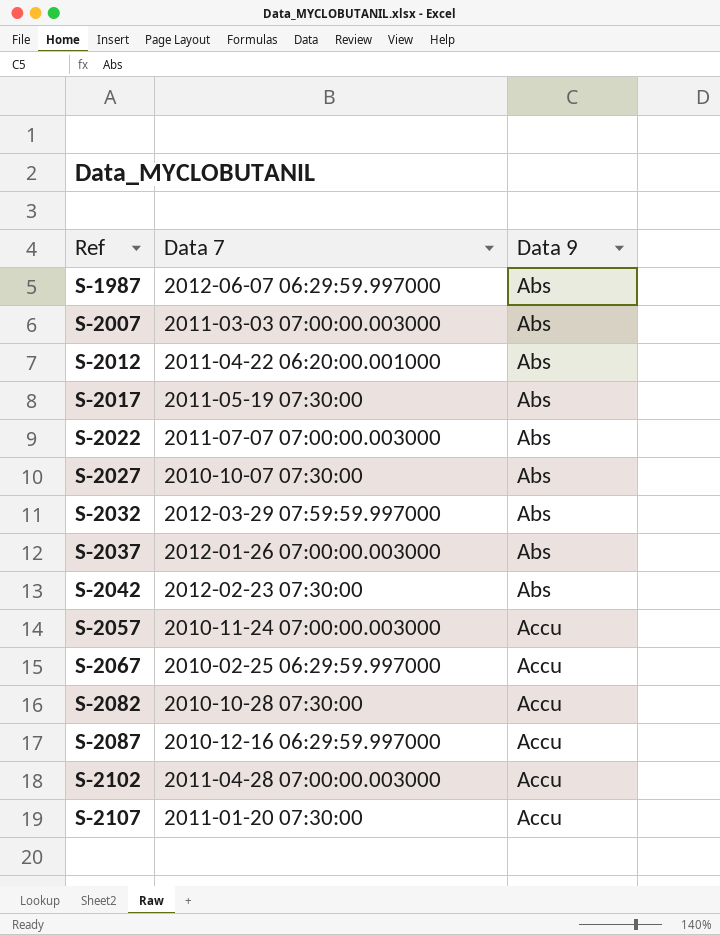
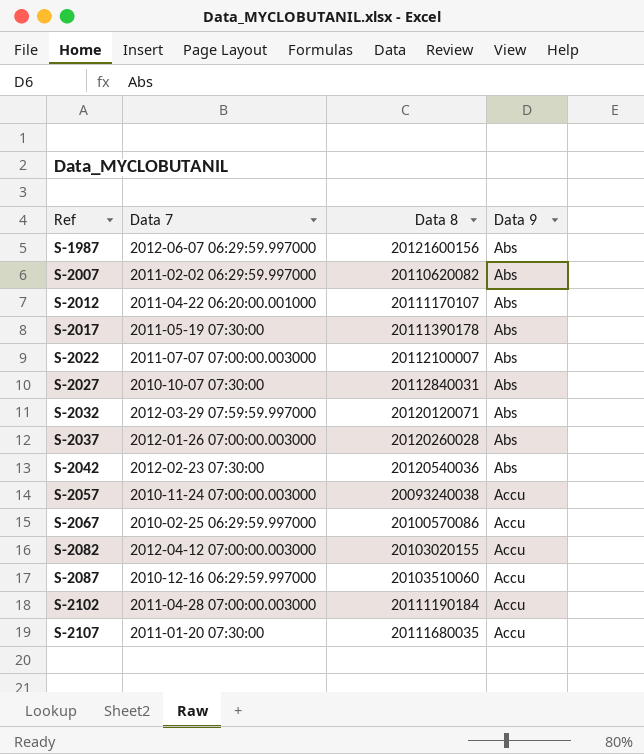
column Data 8 | position: none -> 3
S-2007 | Data 7: 2011-03-03 07:00:00.003000 -> 2011-02-02 06:29:59.997000
S-2082 | Data 7: 2010-10-28 07:30:00 -> 2012-04-12 07:00:00.003000

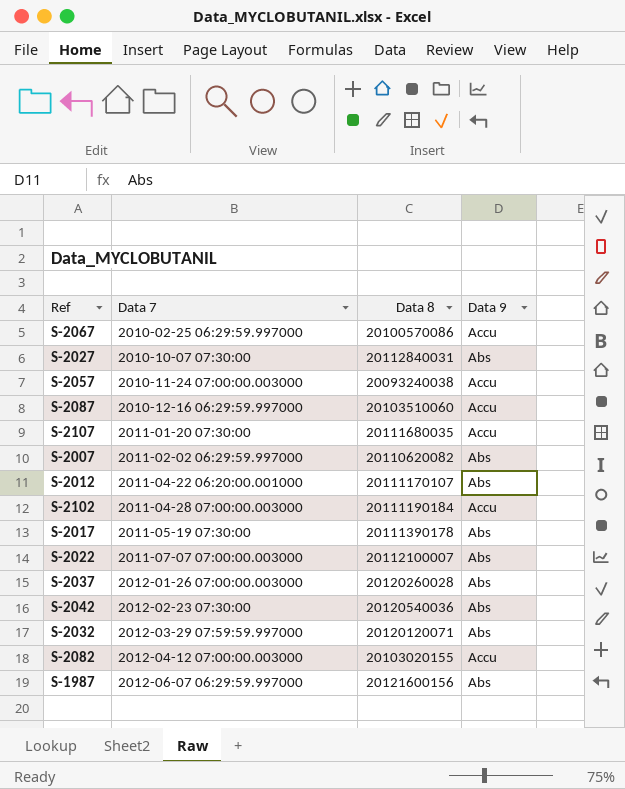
row order: Ref ascending -> Data 7 ascending

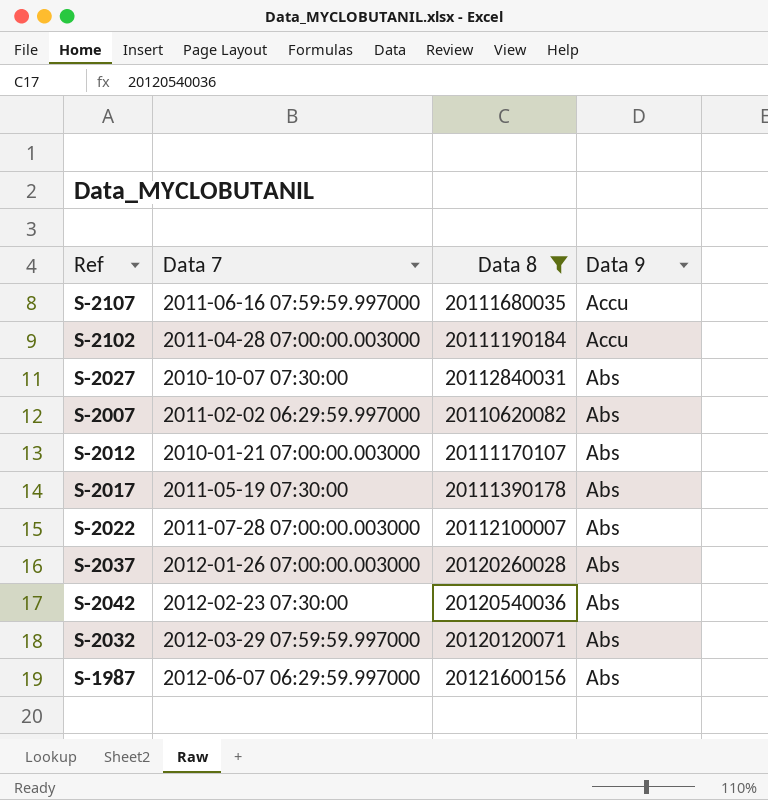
filter: none -> Data 8 >= 20110620082
row order: Data 7 ascending -> Data 9 descending
S-2107 | Data 7: 2011-01-20 07:30:00 -> 2011-06-16 07:59:59.997000
S-2012 | Data 7: 2011-04-22 06:20:00.001000 -> 2010-01-21 07:00:00.003000
S-2022 | Data 7: 2011-07-07 07:00:00.003000 -> 2011-07-28 07:00:00.003000

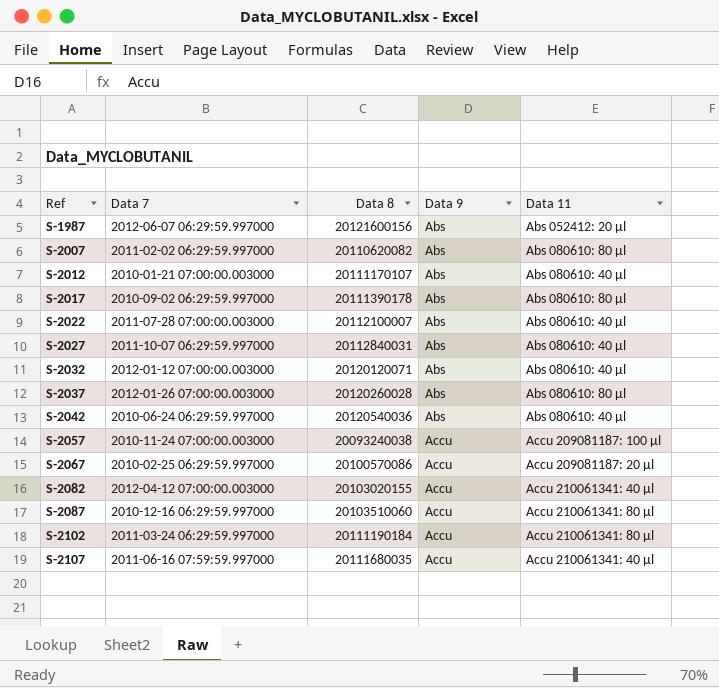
filter: Data 8 >= 20110620082 -> none
row order: Data 9 descending -> Ref ascending
column Data 11 | position: none -> 5
S-2017 | Data 7: 2011-05-19 07:30:00 -> 2010-09-02 06:29:59.997000
S-2027 | Data 7: 2010-10-07 07:30:00 -> 2011-10-07 06:29:59.997000
S-2032 | Data 7: 2012-03-29 07:59:59.997000 -> 2012-01-12 07:00:00.003000
S-2042 | Data 7: 2012-02-23 07:30:00 -> 2010-06-24 06:29:59.997000
S-2102 | Data 7: 2011-04-28 07:00:00.003000 -> 2011-03-24 06:29:59.997000

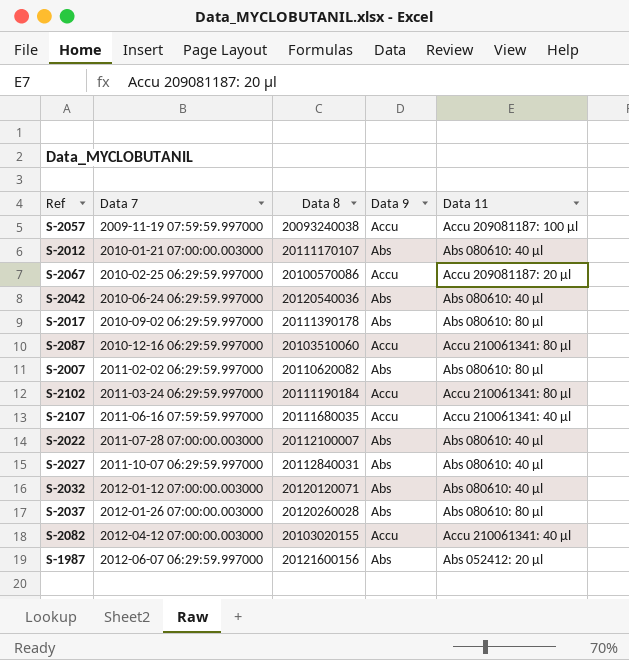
row order: Ref ascending -> Data 7 ascending
S-2057 | Data 7: 2010-11-24 07:00:00.003000 -> 2009-11-19 07:59:59.997000

